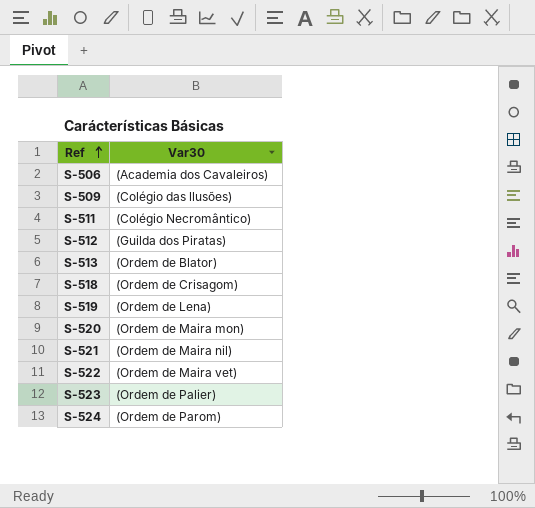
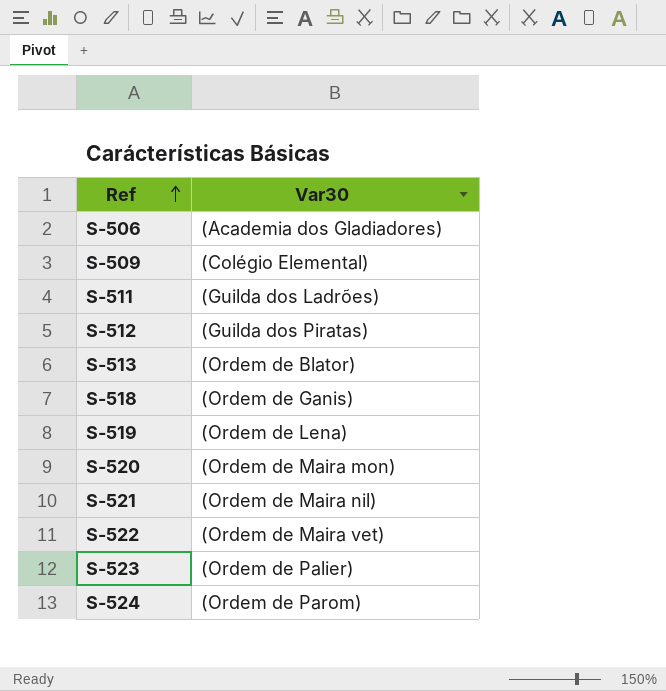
S-506 | Var30: (Academia dos Cavaleiros) -> (Academia dos Gladiadores)
S-509 | Var30: (Colégio das llusões) -> (Colégio Elemental)
S-511 | Var30: (Colégio Necromântico) -> (Guilda dos Ladrões)
S-518 | Var30: (Ordem de Crisagom) -> (Ordem de Ganis)

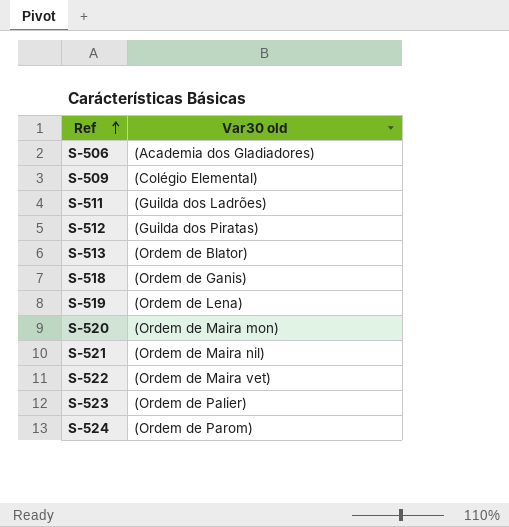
column name: Var30 -> Var30 old

